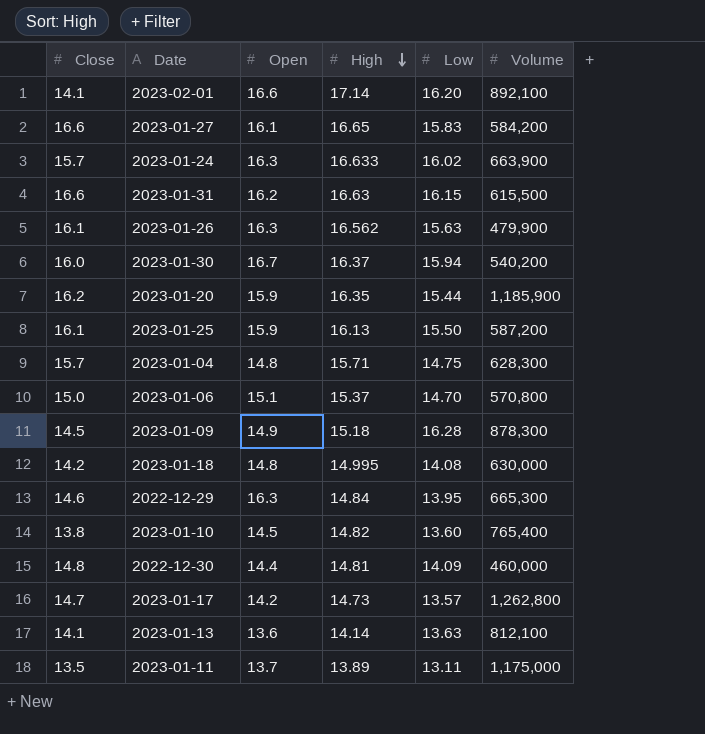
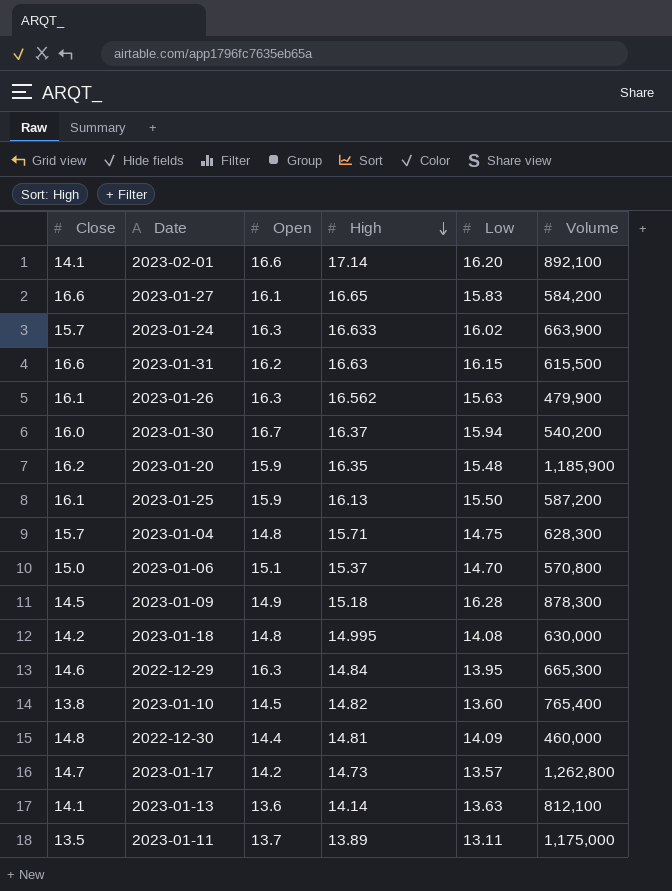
2023-01-20 | Low: 15.44 -> 15.48

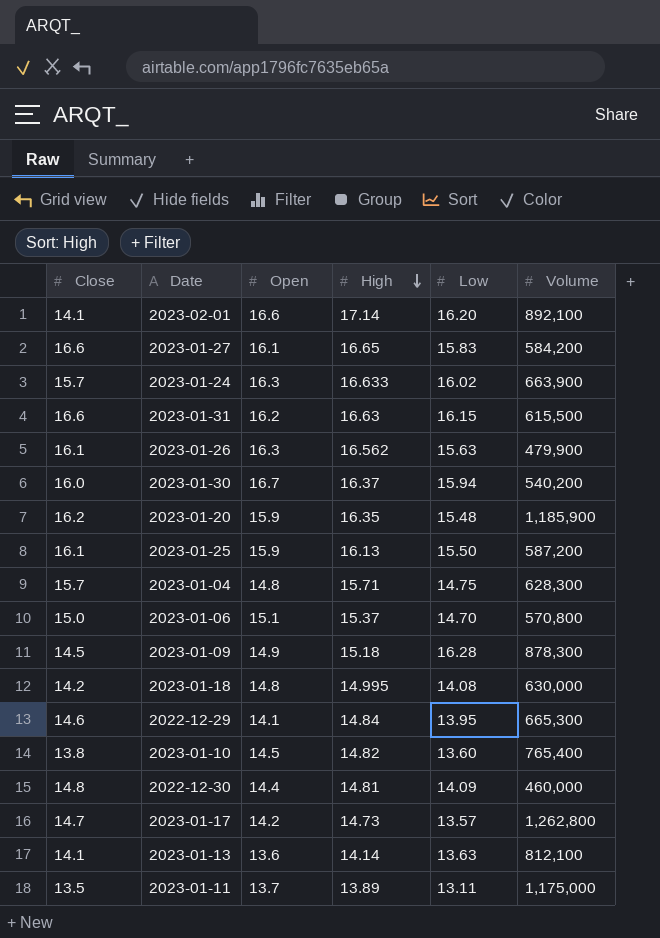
2022-12-29 | Open: 16.3 -> 14.1

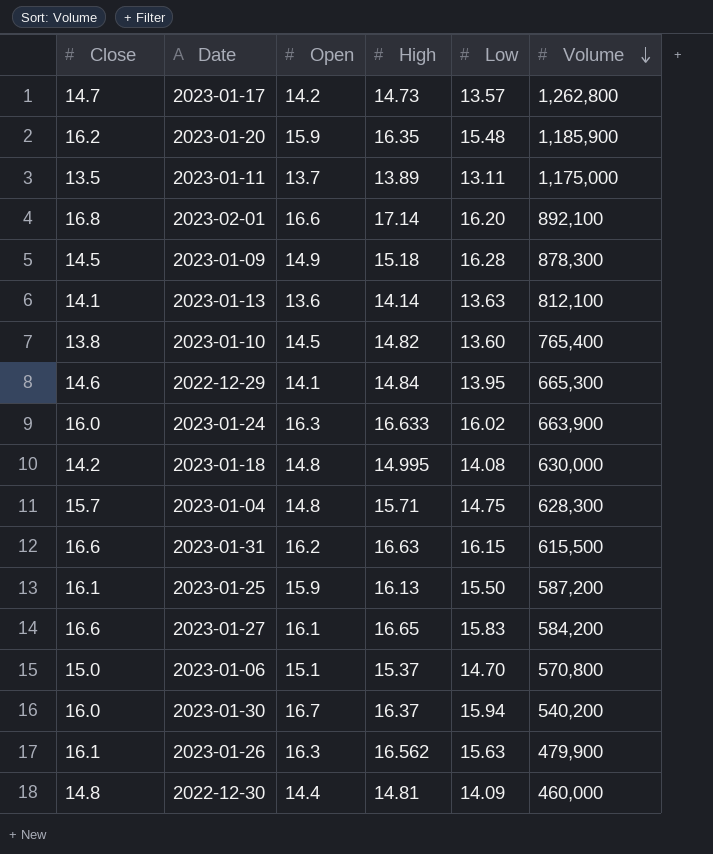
row order: High descending -> Volume descending
2023-02-01 | Close: 14.1 -> 16.8
2023-01-24 | Close: 15.7 -> 16.0

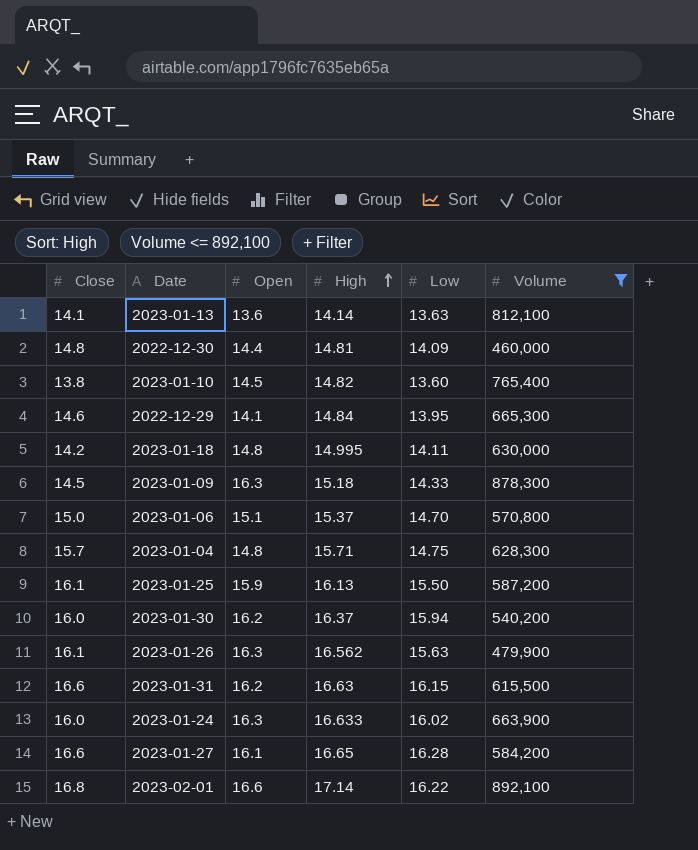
filter: none -> Volume <= 892,100
row order: Volume descending -> High ascending
2023-01-18 | Low: 14.08 -> 14.11
2023-01-09 | Open: 14.9 -> 16.3
2023-01-09 | Low: 16.28 -> 14.33
2023-01-30 | Open: 16.7 -> 16.2
2023-01-27 | Low: 15.83 -> 16.28
2023-02-01 | Low: 16.20 -> 16.22

